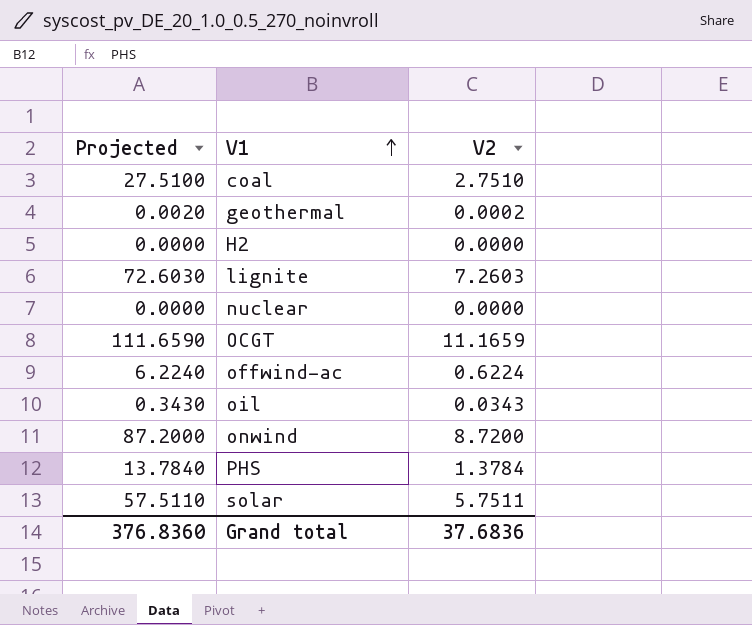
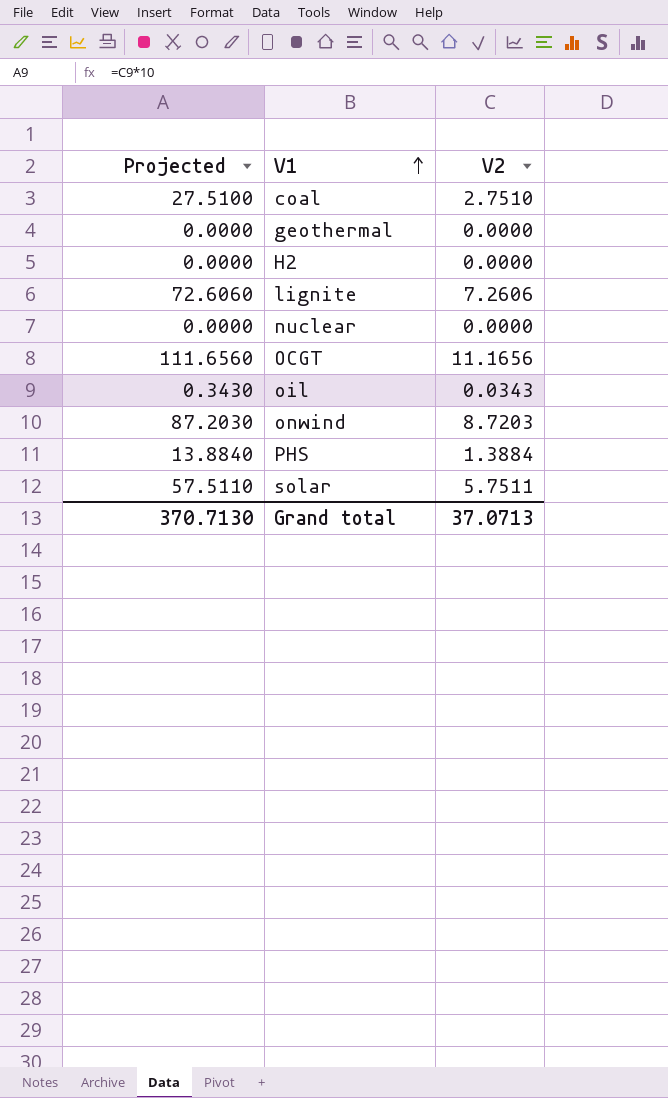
row offwind-ac: 6.2240 | 0.6224 -> none
geothermal | Projected: 0.0020 -> 0.0000
geothermal | V2: 0.0002 -> 0.0000
lignite | Projected: 72.6030 -> 72.6060
lignite | V2: 7.2603 -> 7.2606
OCGT | Projected: 111.6590 -> 111.6560
OCGT | V2: 11.1659 -> 11.1656
onwind | Projected: 87.2000 -> 87.2030
onwind | V2: 8.7200 -> 8.7203
PHS | Projected: 13.7840 -> 13.8840
PHS | V2: 1.3784 -> 1.3884
Grand total | Projected: 376.8360 -> 370.7130
Grand total | V2: 37.6836 -> 37.0713

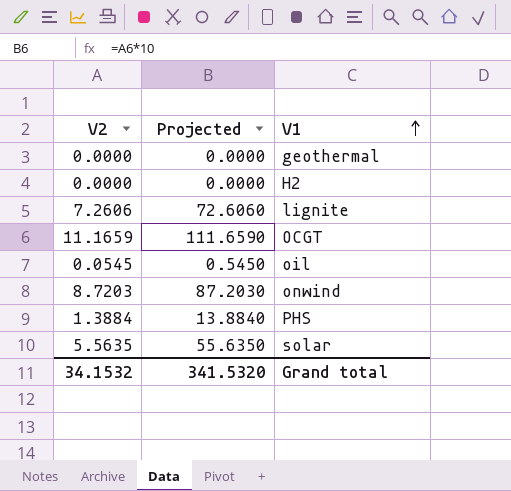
column V2 | position: 3 -> 1
row coal: 27.5100 | 2.7510 -> none
row nuclear: 0.0000 | 0.0000 -> none
OCGT | V2: 11.1656 -> 11.1659
OCGT | Projected: 111.6560 -> 111.6590
oil | V2: 0.0343 -> 0.0545
oil | Projected: 0.3430 -> 0.5450
solar | V2: 5.7511 -> 5.5635
solar | Projected: 57.5110 -> 55.6350
Grand total | V2: 37.0713 -> 34.1532
Grand total | Projected: 370.7130 -> 341.5320

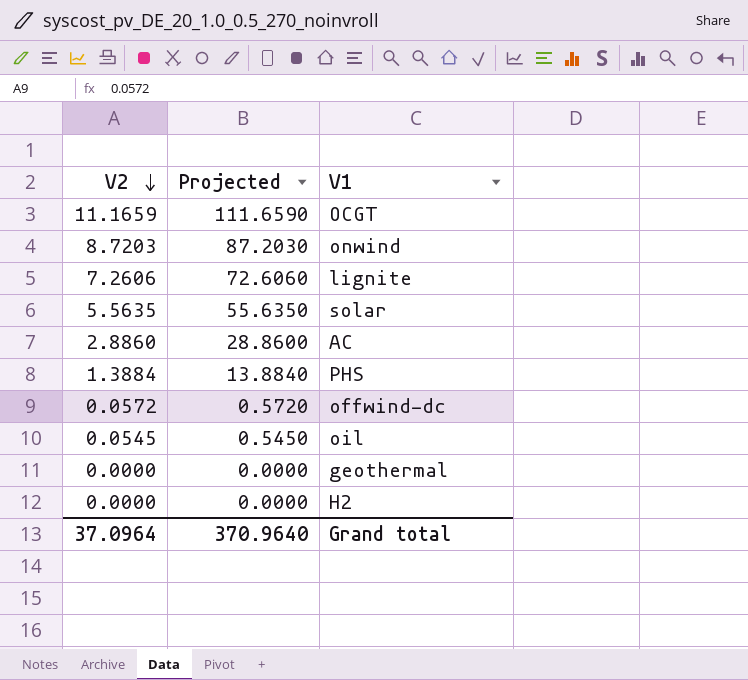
row order: V1 ascending -> V2 descending
row AC: none -> 2.8860 | 28.8600
row offwind-dc: none -> 0.0572 | 0.5720
Grand total | V2: 34.1532 -> 37.0964
Grand total | Projected: 341.5320 -> 370.9640

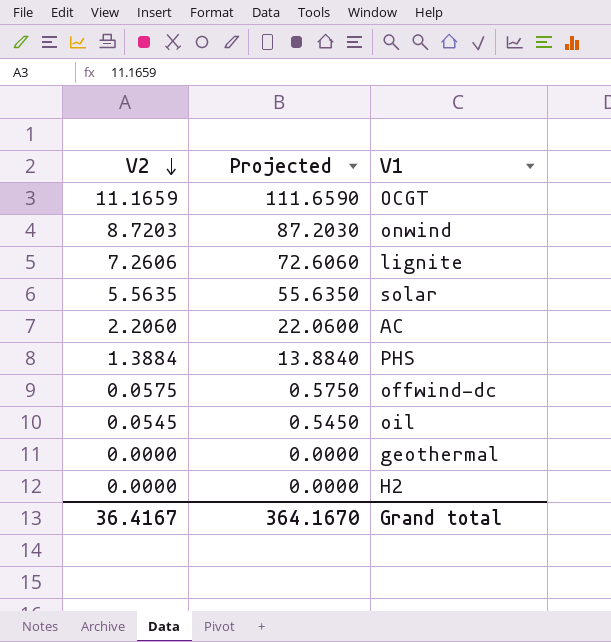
AC | V2: 2.8860 -> 2.2060
AC | Projected: 28.8600 -> 22.0600
offwind-dc | V2: 0.0572 -> 0.0575
offwind-dc | Projected: 0.5720 -> 0.5750
Grand total | V2: 37.0964 -> 36.4167
Grand total | Projected: 370.9640 -> 364.1670

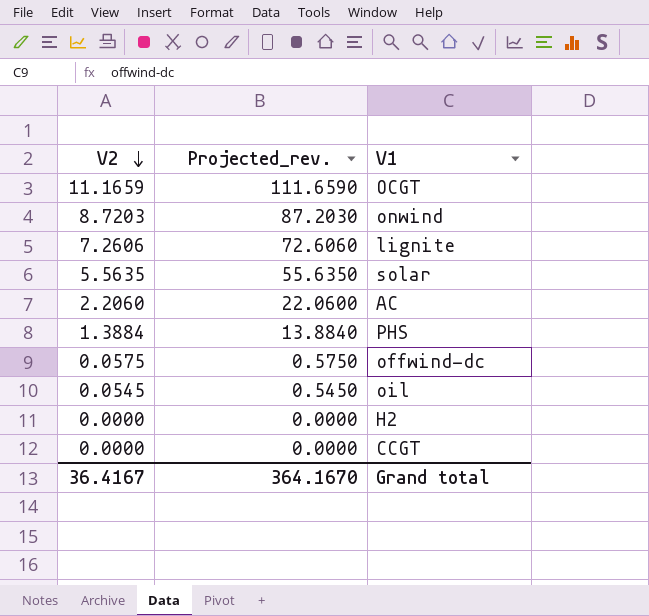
column name: Projected -> Projected_rev.
row geothermal: 0.0000 | 0.0000 -> none
row CCGT: none -> 0.0000 | 0.0000

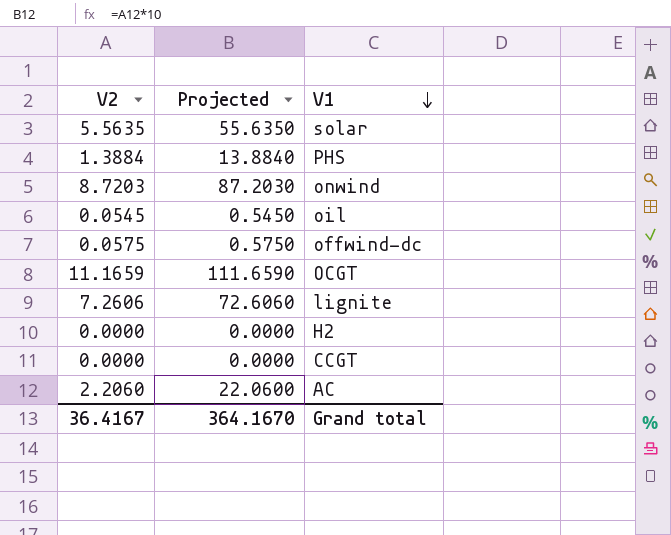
row order: V2 descending -> V1 descending
column name: Projected_rev. -> Projected

